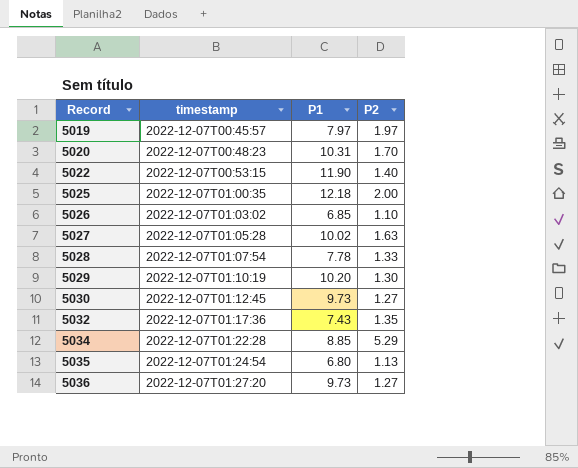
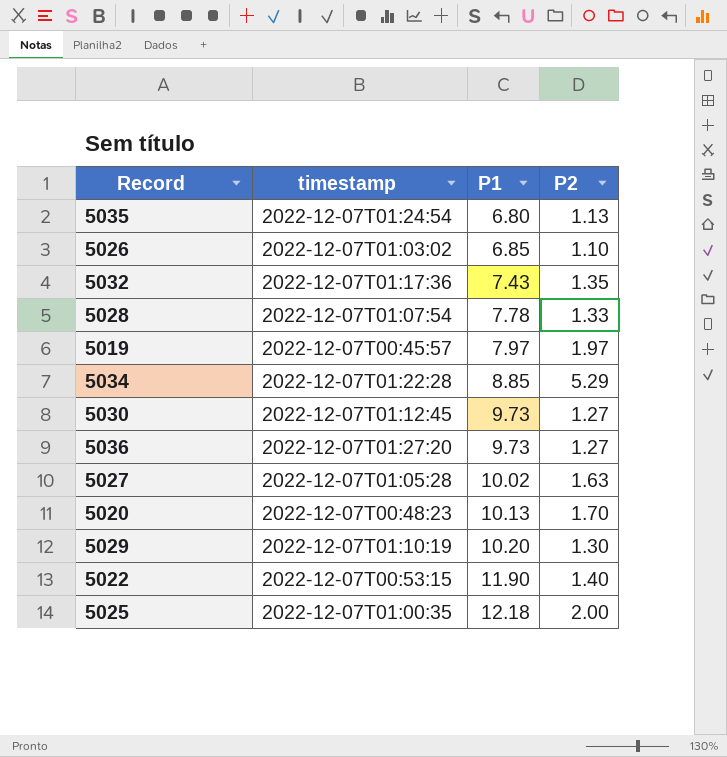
row order: Record ascending -> P1 ascending
5020 | P1: 10.31 -> 10.13

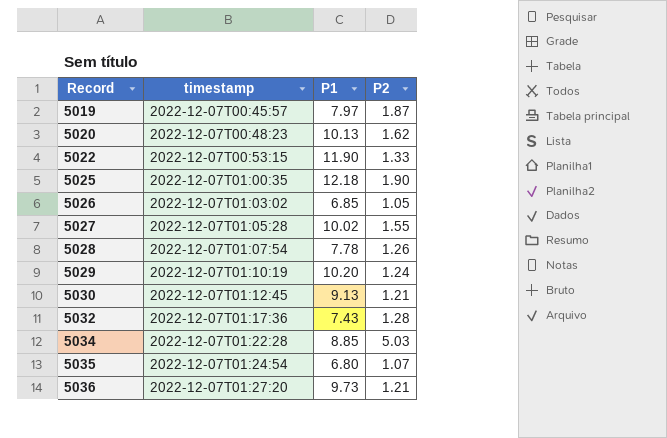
row order: P1 ascending -> Record ascending
5019 | P2: 1.97 -> 1.87
5020 | P2: 1.70 -> 1.62
5022 | P2: 1.40 -> 1.33
5025 | P2: 2.00 -> 1.90
5026 | P2: 1.10 -> 1.05
5027 | P2: 1.63 -> 1.55
5028 | P2: 1.33 -> 1.26
5029 | P2: 1.30 -> 1.24
5030 | P1: 9.73 -> 9.13
5030 | P2: 1.27 -> 1.21
5032 | P2: 1.35 -> 1.28
5034 | P2: 5.29 -> 5.03
5035 | P2: 1.13 -> 1.07
5036 | P2: 1.27 -> 1.21

